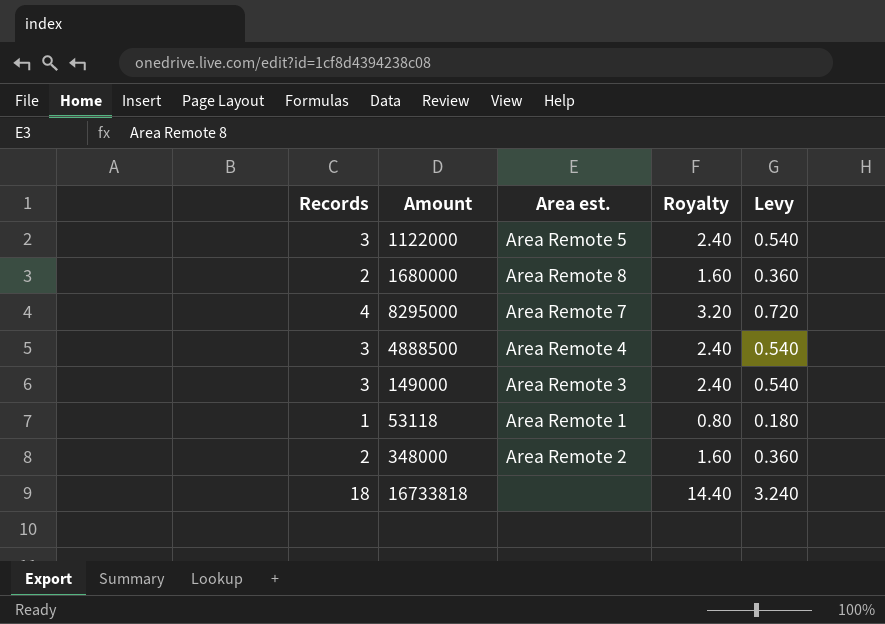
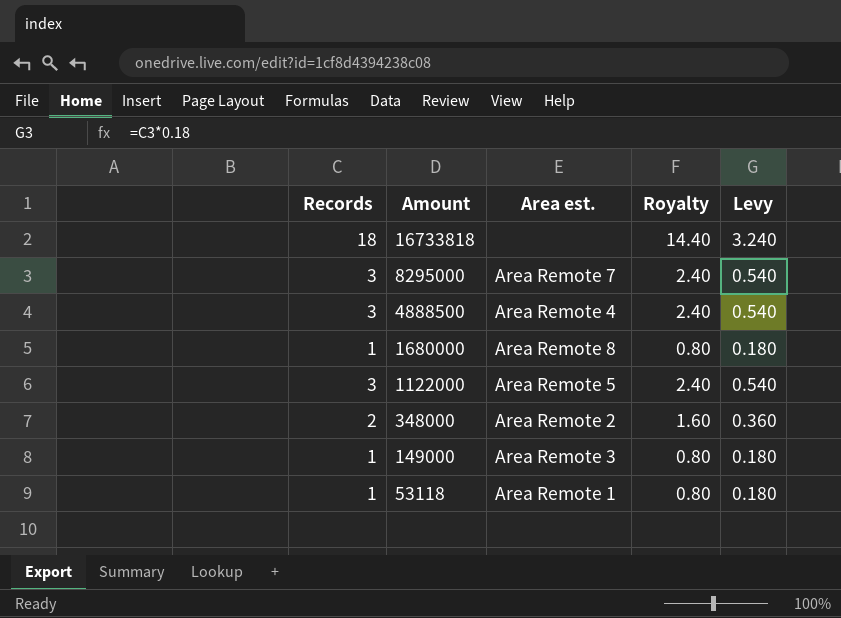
row order: none -> Amount descending
8295000 | Records: 4 -> 3
8295000 | Royalty: 3.20 -> 2.40
8295000 | Levy: 0.720 -> 0.540
1680000 | Records: 2 -> 1
1680000 | Royalty: 1.60 -> 0.80
1680000 | Levy: 0.360 -> 0.180
149000 | Records: 3 -> 1
149000 | Royalty: 2.40 -> 0.80
149000 | Levy: 0.540 -> 0.180

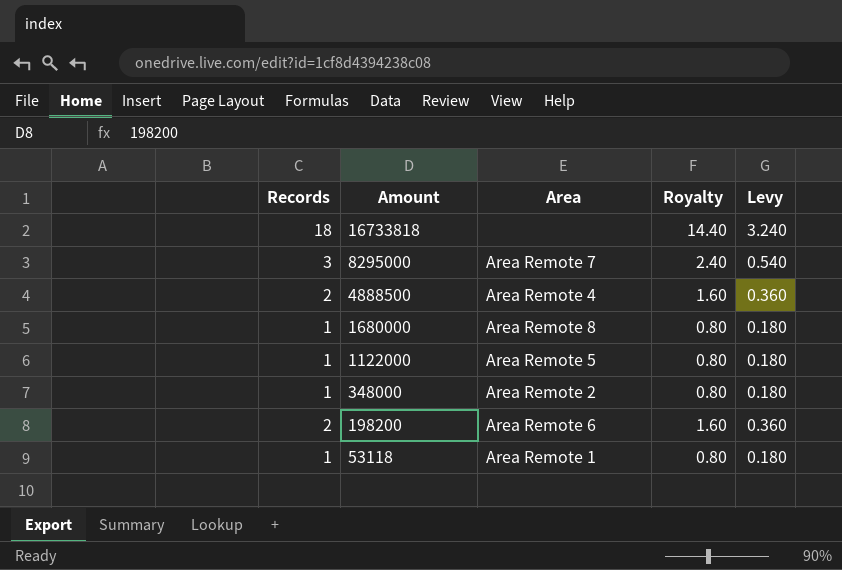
column name: Area est. -> Area
row 149000: 1 | Area Remote 3 | 0.80 | 0.180 -> none
4888500 | Records: 3 -> 2
4888500 | Royalty: 2.40 -> 1.60
4888500 | Levy: 0.540 -> 0.360
1122000 | Records: 3 -> 1
1122000 | Royalty: 2.40 -> 0.80
1122000 | Levy: 0.540 -> 0.180
348000 | Records: 2 -> 1
348000 | Royalty: 1.60 -> 0.80
348000 | Levy: 0.360 -> 0.180
row 198200: none -> 2 | Area Remote 6 | 1.60 | 0.360

